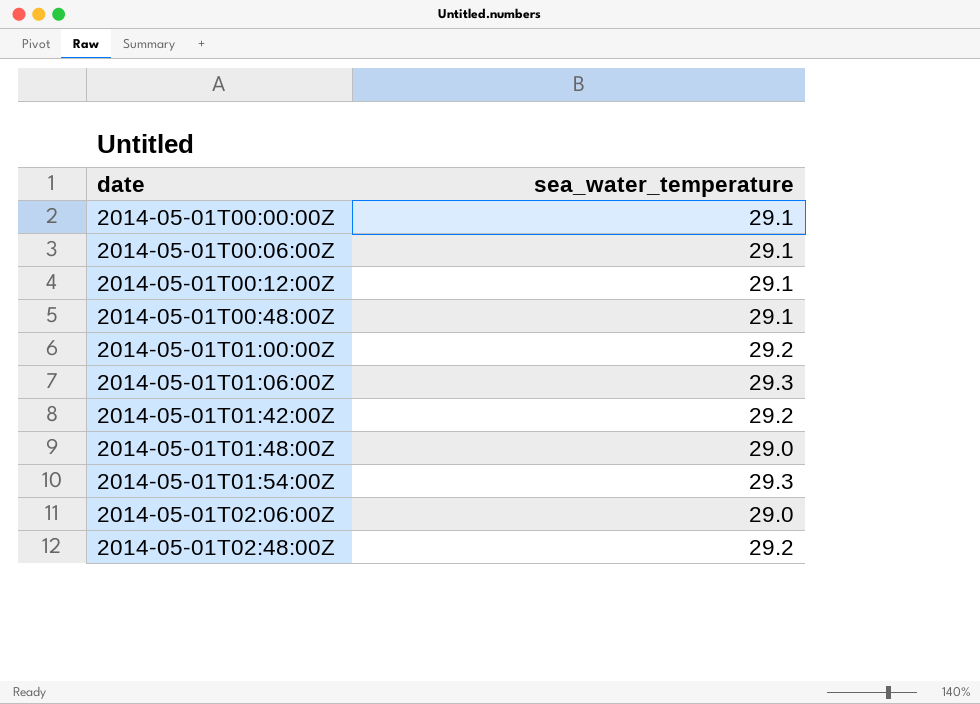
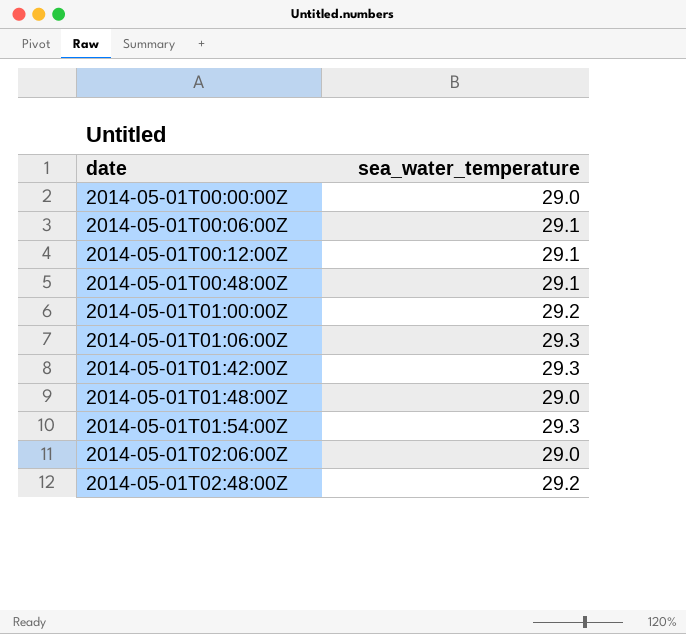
2014-05-01T00:00:00Z | sea_water_temperature: 29.1 -> 29.0
2014-05-01T01:42:00Z | sea_water_temperature: 29.2 -> 29.3

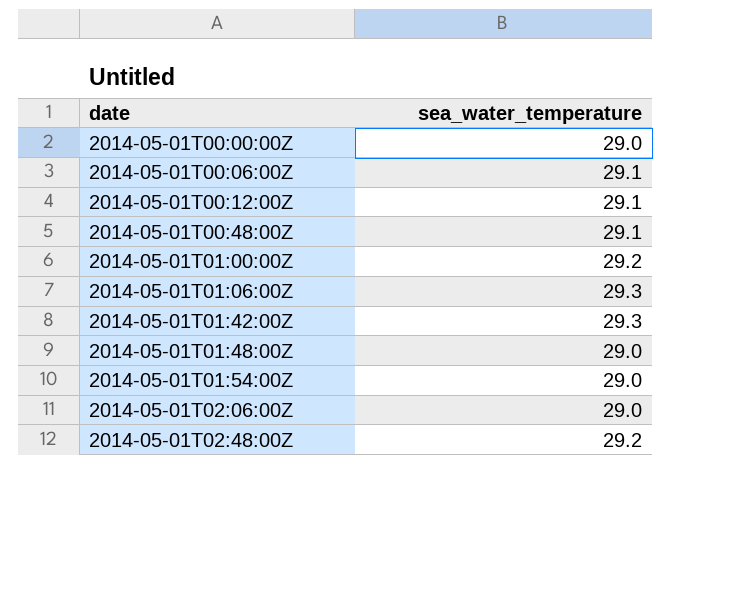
2014-05-01T01:54:00Z | sea_water_temperature: 29.3 -> 29.0

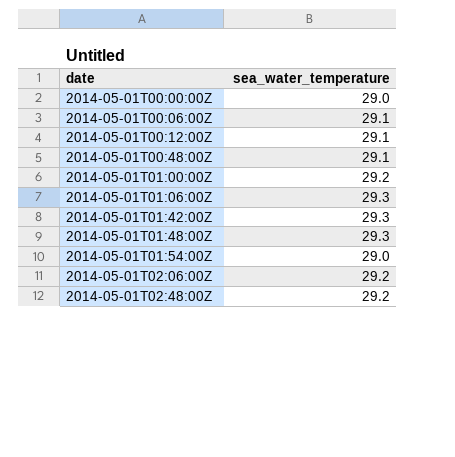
2014-05-01T01:48:00Z | sea_water_temperature: 29.0 -> 29.3
2014-05-01T02:06:00Z | sea_water_temperature: 29.0 -> 29.2

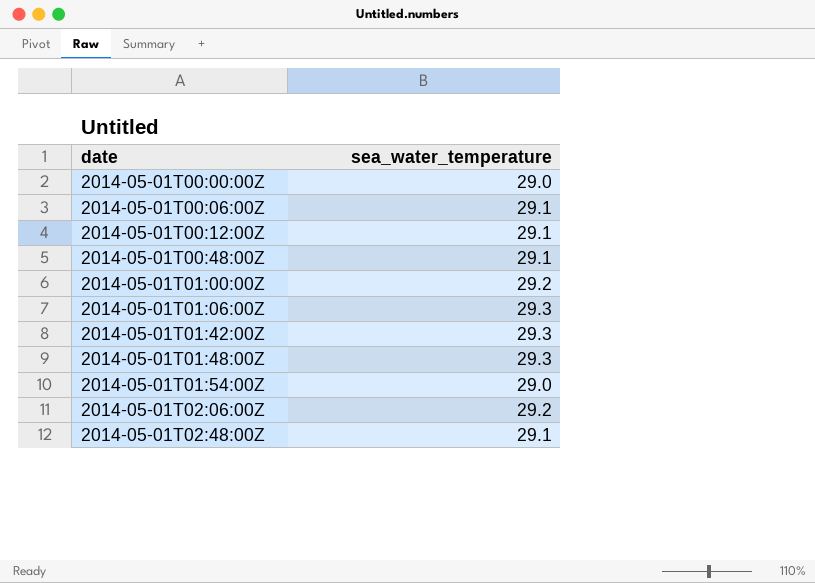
2014-05-01T02:48:00Z | sea_water_temperature: 29.2 -> 29.1

